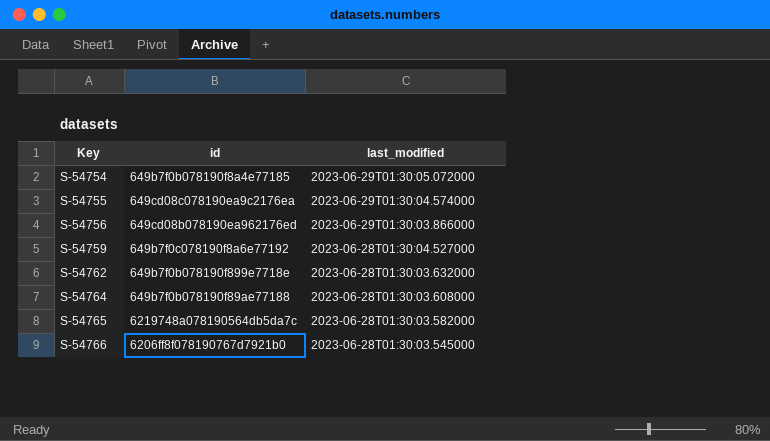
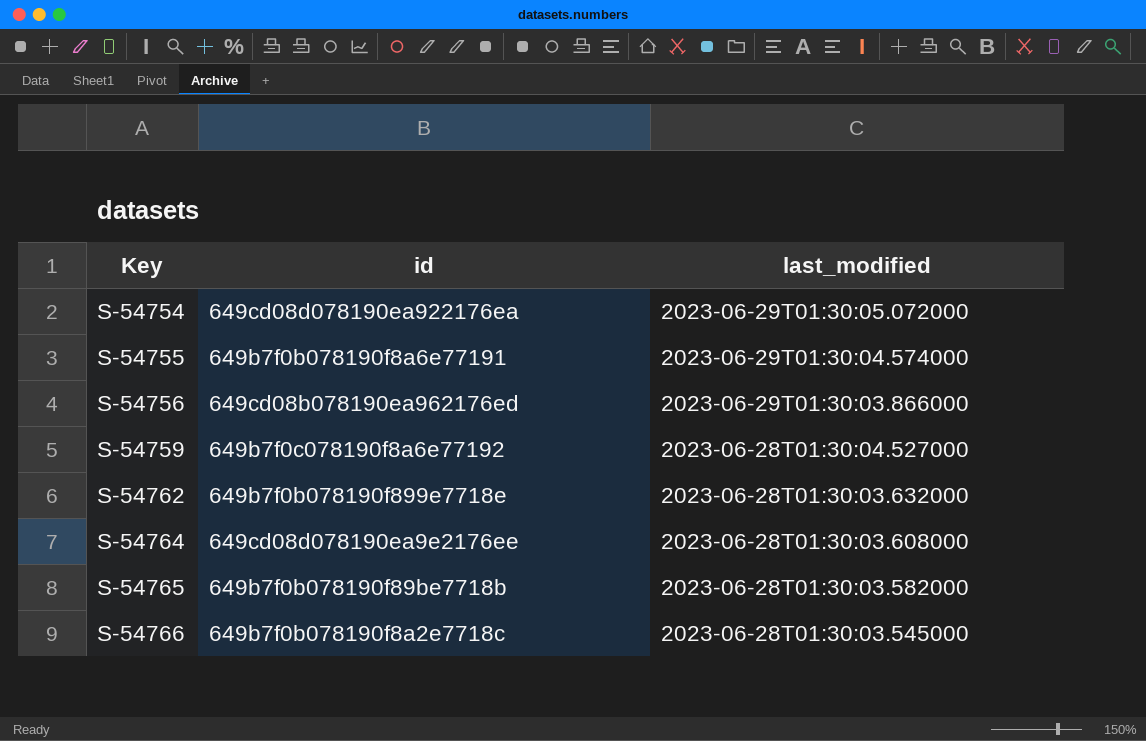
S-54754 | id: 649b7f0b078190f8a4e77185 -> 649cd08d078190ea922176ea
S-54755 | id: 649cd08c078190ea9c2176ea -> 649b7f0b078190f8a6e77191
S-54764 | id: 649b7f0b078190f89ae77188 -> 649cd08d078190ea9e2176ee
S-54765 | id: 6219748a078190564db5da7c -> 649b7f0b078190f89be7718b
S-54766 | id: 6206ff8f078190767d7921b0 -> 649b7f0b078190f8a2e7718c

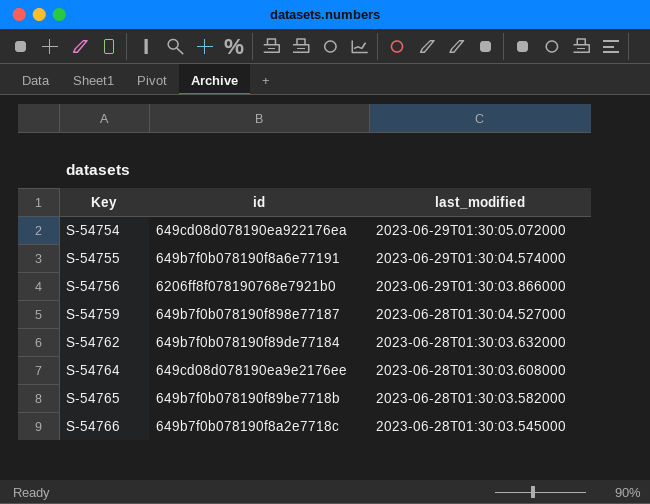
S-54756 | id: 649cd08b078190ea962176ed -> 6206ff8f078190768e7921b0
S-54759 | id: 649b7f0c078190f8a6e77192 -> 649b7f0b078190f898e77187
S-54762 | id: 649b7f0b078190f899e7718e -> 649b7f0b078190f89de77184

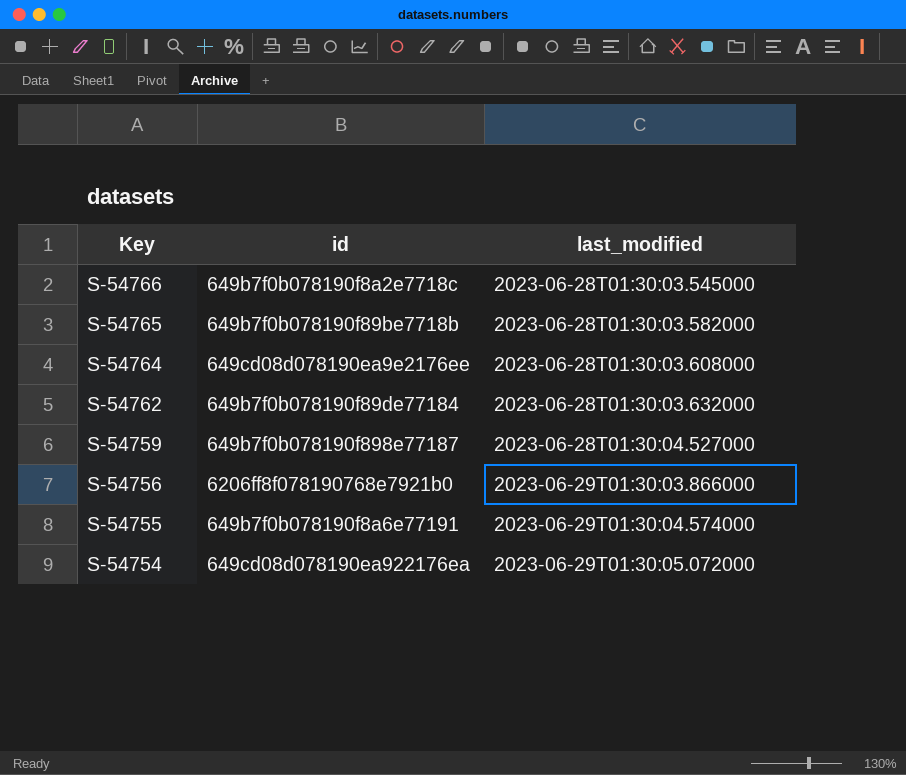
row order: Key ascending -> Key descending

